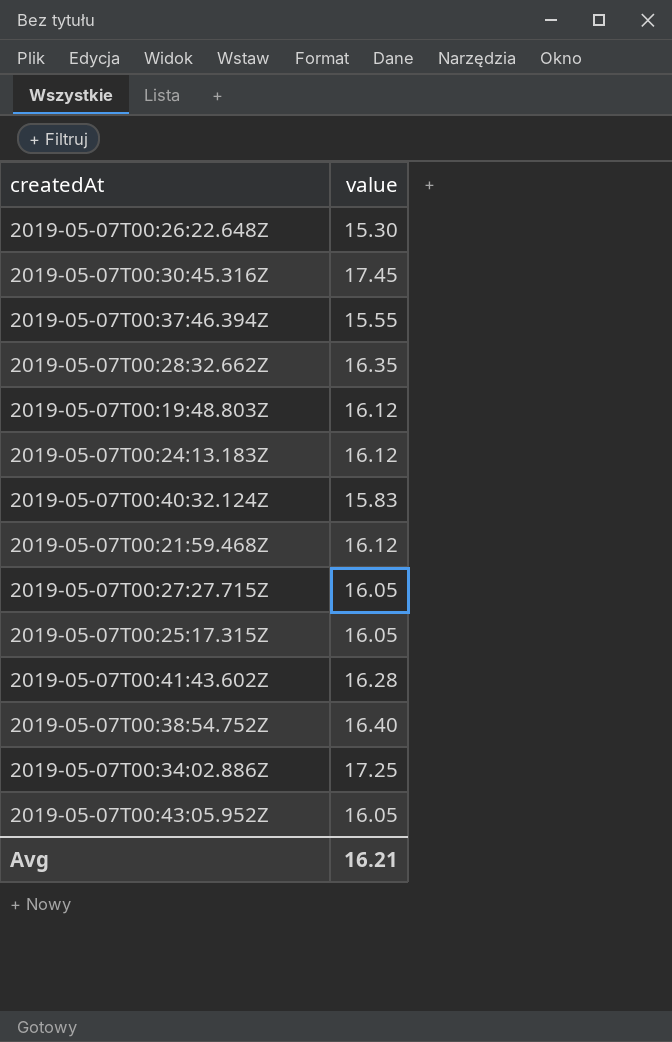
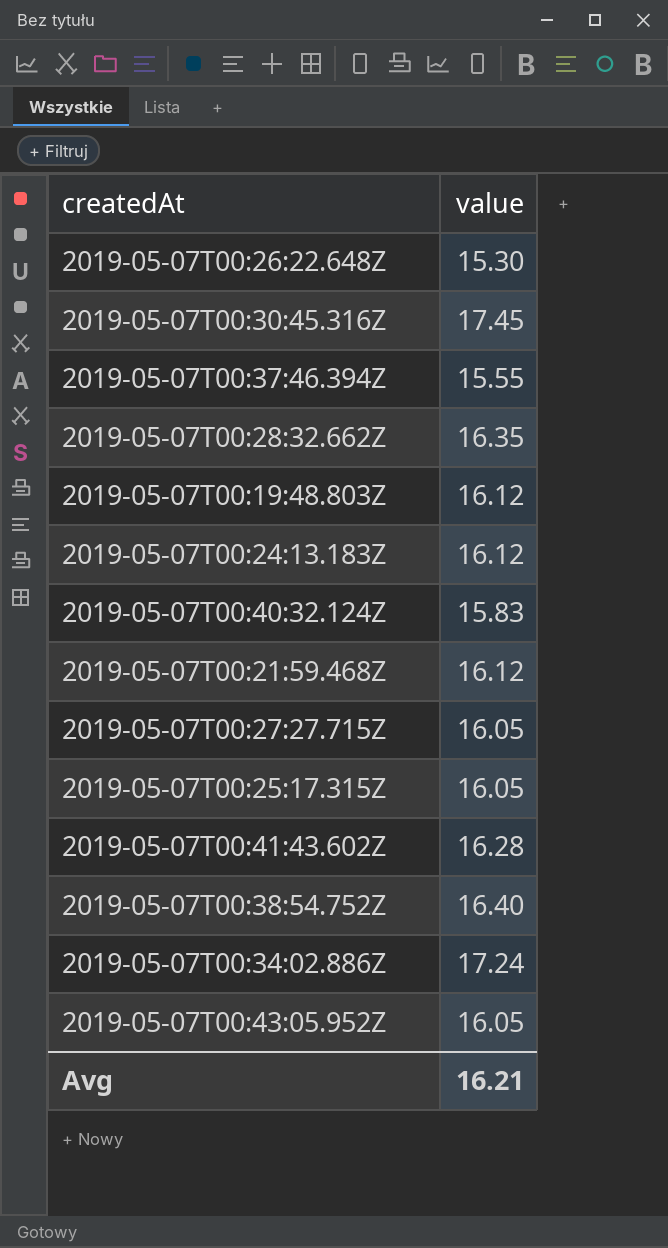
2019-05-07T00:34:02.886Z | value: 17.25 -> 17.24

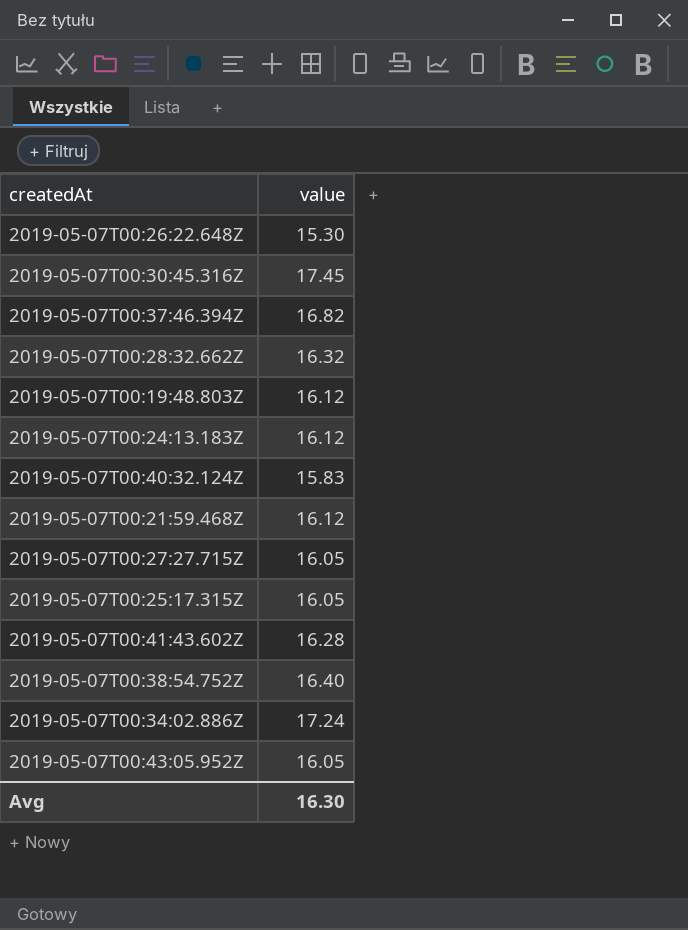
2019-05-07T00:37:46.394Z | value: 15.55 -> 16.82
2019-05-07T00:28:32.662Z | value: 16.35 -> 16.32
Avg | value: 16.21 -> 16.30

